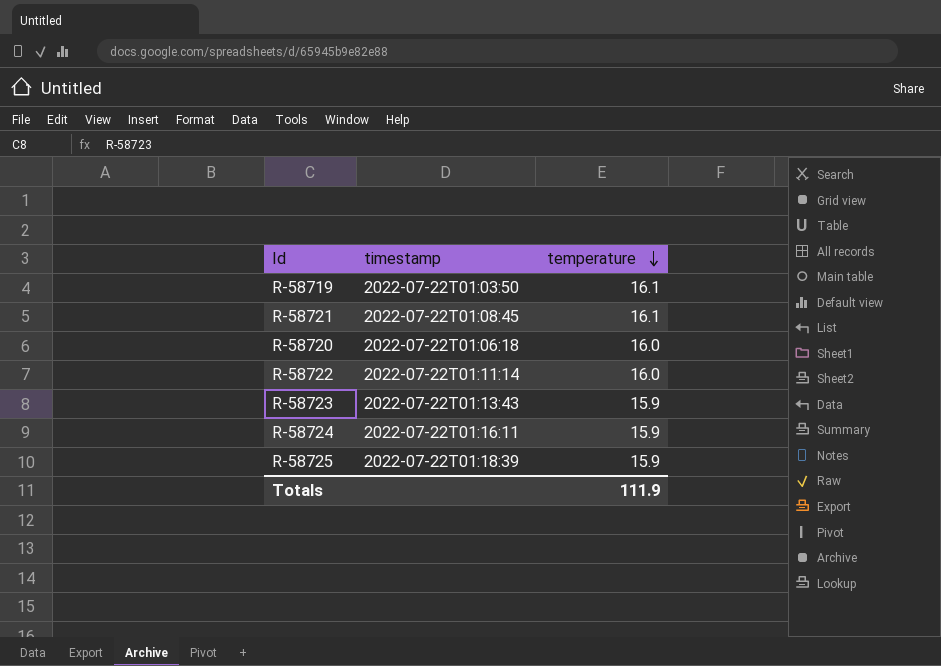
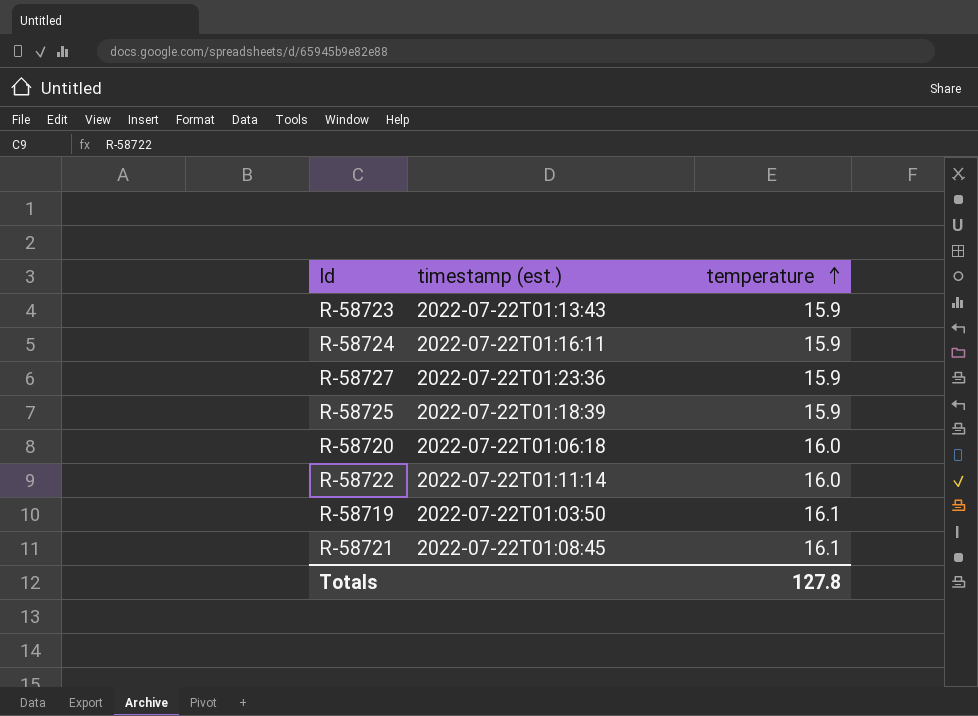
row order: temperature descending -> temperature ascending
column name: timestamp -> timestamp (est.)
row R-58727: none -> 2022-07-22T01:23:36 | 15.9
Totals | temperature: 111.9 -> 127.8

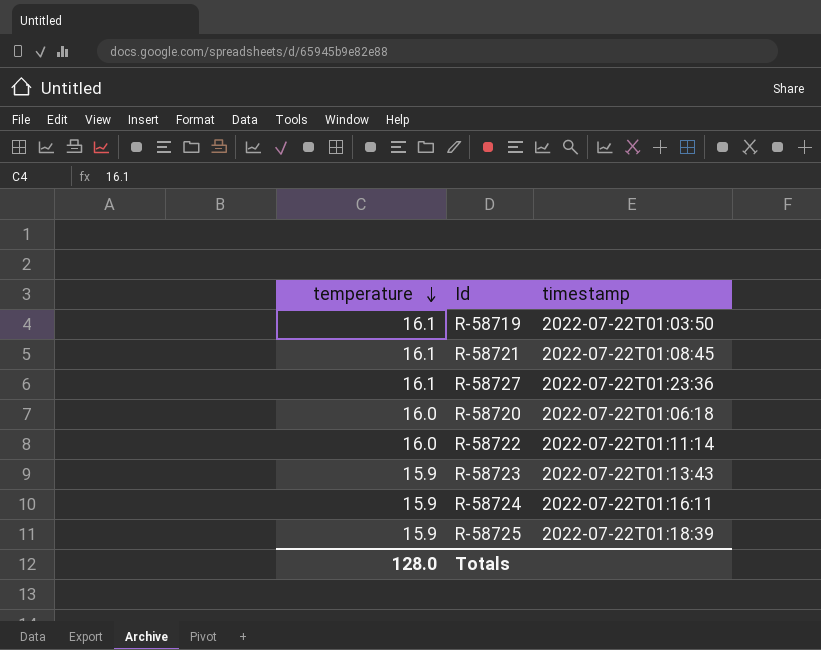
row order: temperature ascending -> temperature descending
column temperature | position: 3 -> 1
column name: timestamp (est.) -> timestamp
R-58727 | temperature: 15.9 -> 16.1
Totals | temperature: 127.8 -> 128.0

